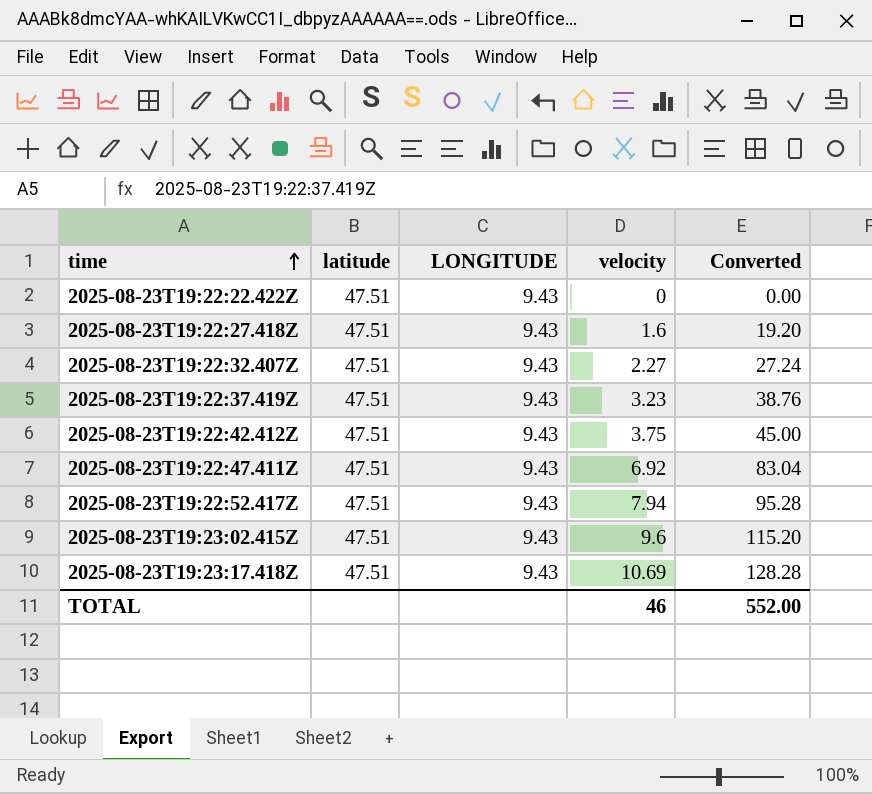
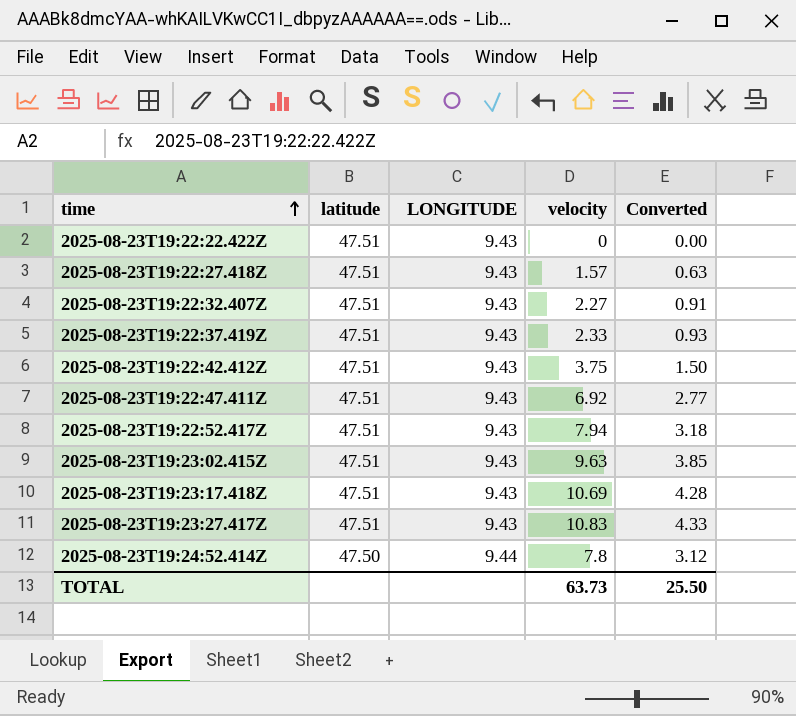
column Converted | formula: [velocity] * 12 -> [velocity] * 0.4
2025-08-23T19:22:27.418Z | velocity: 1.6 -> 1.57
2025-08-23T19:22:37.419Z | velocity: 3.23 -> 2.33
2025-08-23T19:23:02.415Z | velocity: 9.6 -> 9.63
row 2025-08-23T19:23:27.417Z: none -> 47.51 | 9.43 | 10.83 | 4.33
row 2025-08-23T19:24:52.414Z: none -> 47.50 | 9.44 | 7.8 | 3.12
TOTAL | velocity: 46 -> 63.73
TOTAL | Converted: 552.00 -> 25.50

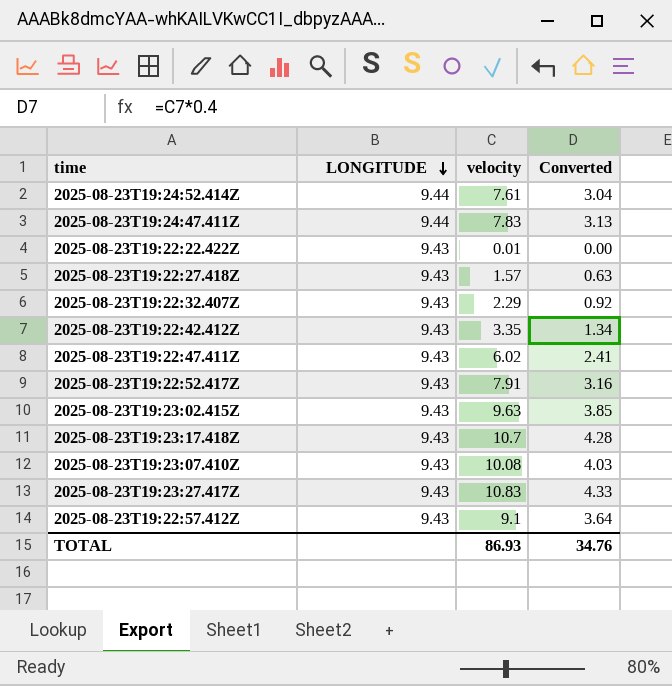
row order: time ascending -> LONGITUDE descending
column latitude | position: 2 -> none
row 2025-08-23T19:22:37.419Z: 47.51 | 9.43 | 2.33 | 0.93 -> none
2025-08-23T19:24:52.414Z | velocity: 7.8 -> 7.61
2025-08-23T19:24:52.414Z | Converted: 3.12 -> 3.04
row 2025-08-23T19:24:47.411Z: none -> 9.44 | 7.83 | 3.13
2025-08-23T19:22:22.422Z | velocity: 0 -> 0.01
2025-08-23T19:22:32.407Z | velocity: 2.27 -> 2.29
2025-08-23T19:22:32.407Z | Converted: 0.91 -> 0.92
2025-08-23T19:22:42.412Z | velocity: 3.75 -> 3.35
2025-08-23T19:22:42.412Z | Converted: 1.50 -> 1.34
2025-08-23T19:22:47.411Z | velocity: 6.92 -> 6.02
2025-08-23T19:22:47.411Z | Converted: 2.77 -> 2.41
2025-08-23T19:22:52.417Z | velocity: 7.94 -> 7.91
2025-08-23T19:22:52.417Z | Converted: 3.18 -> 3.16
2025-08-23T19:23:17.418Z | velocity: 10.69 -> 10.7
row 2025-08-23T19:23:07.410Z: none -> 9.43 | 10.08 | 4.03
row 2025-08-23T19:22:57.412Z: none -> 9.43 | 9.1 | 3.64
TOTAL | velocity: 63.73 -> 86.93
TOTAL | Converted: 25.50 -> 34.76

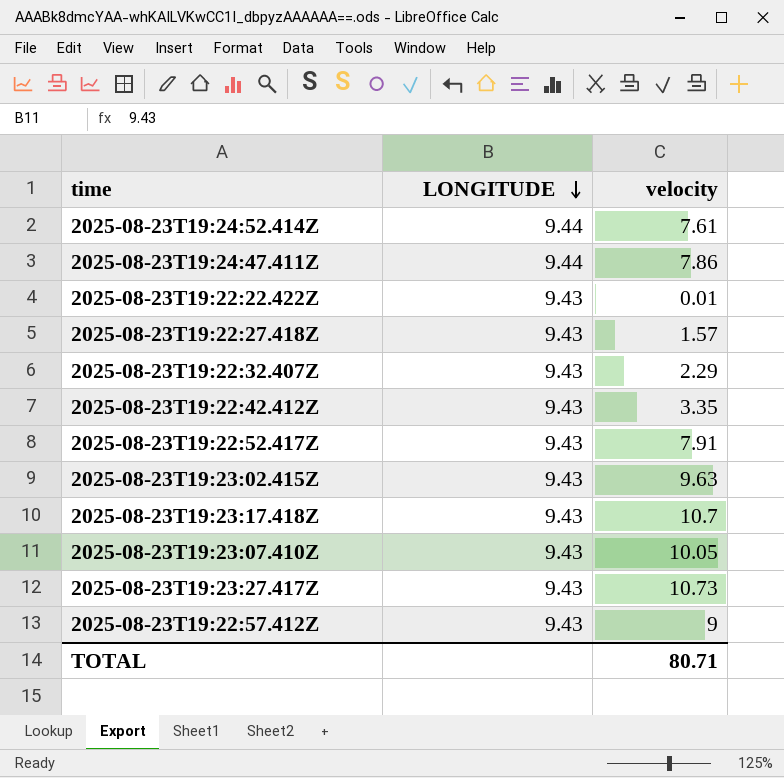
column Converted | formula: [velocity] * 0.4 -> none
row 2025-08-23T19:22:47.411Z: 9.43 | 6.02 | 2.41 -> none
2025-08-23T19:24:47.411Z | velocity: 7.83 -> 7.86
2025-08-23T19:23:07.410Z | velocity: 10.08 -> 10.05
2025-08-23T19:23:27.417Z | velocity: 10.83 -> 10.73
2025-08-23T19:22:57.412Z | velocity: 9.1 -> 9
TOTAL | velocity: 86.93 -> 80.71

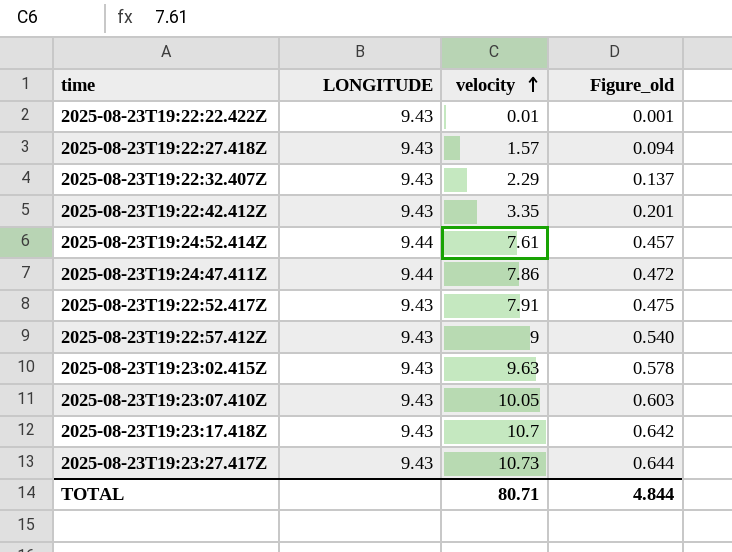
row order: LONGITUDE descending -> velocity ascending
column Figure_old | formula: none -> [velocity] * 0.06

